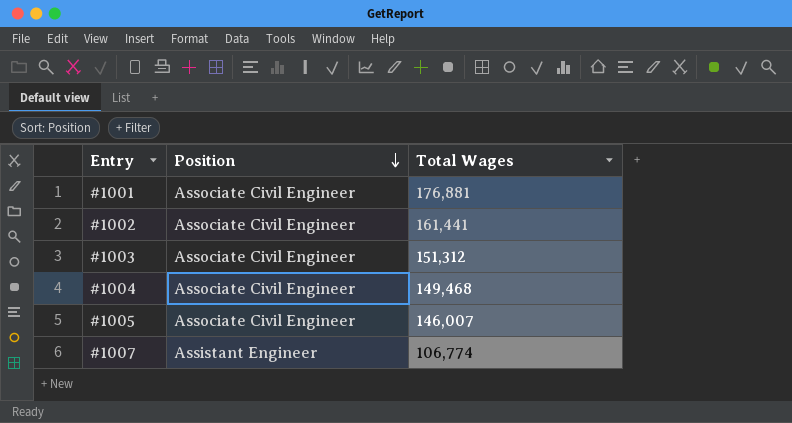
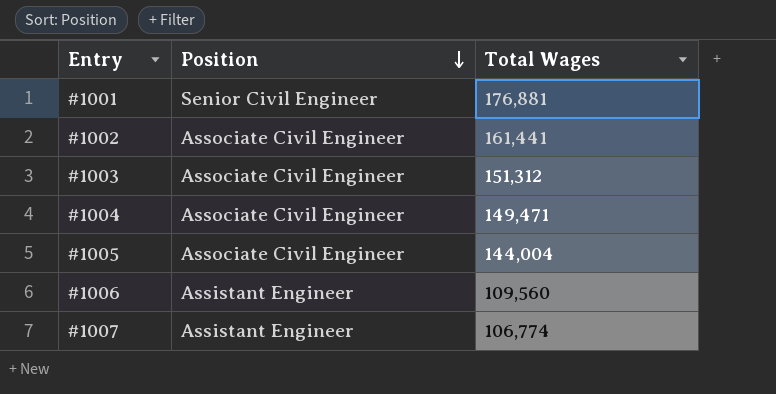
#1001 | Position: Associate Civil Engineer -> Senior Civil Engineer
#1004 | Total Wages: 149,468 -> 149,471
#1005 | Total Wages: 146,007 -> 144,004
row #1006: none -> Assistant Engineer | 109,560

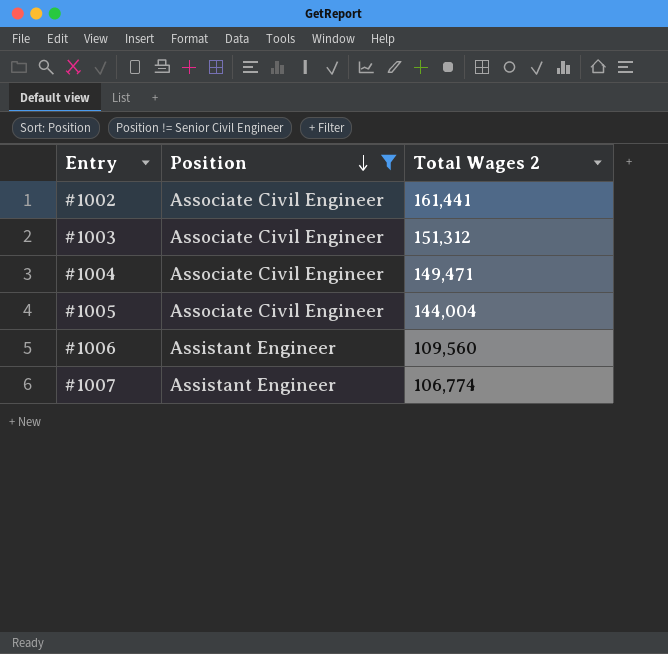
filter: none -> Position != Senior Civil Engineer
column name: Total Wages -> Total Wages 2

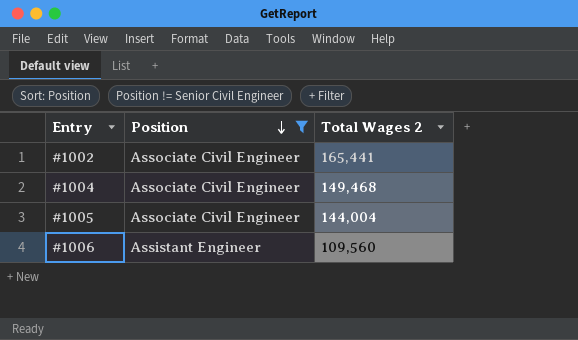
row #1003: Associate Civil Engineer | 151,312 -> none
row #1007: Assistant Engineer | 106,774 -> none
#1002 | Total Wages 2: 161,441 -> 165,441
#1004 | Total Wages 2: 149,471 -> 149,468

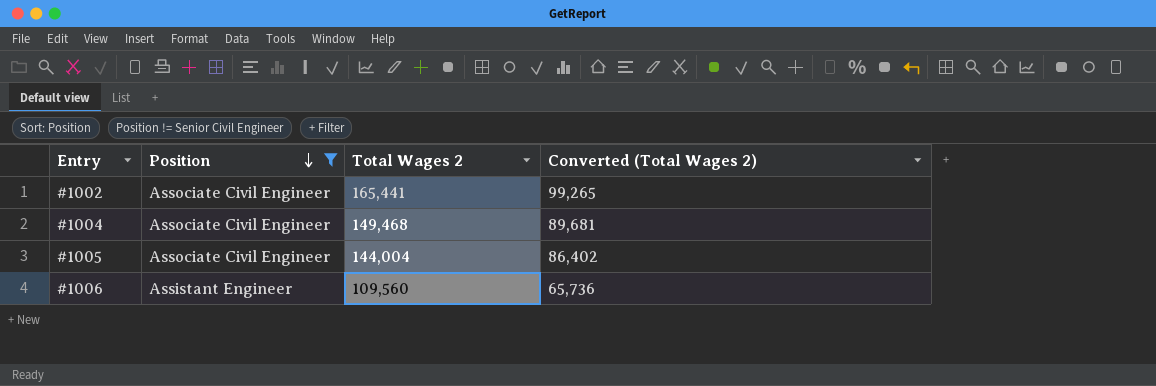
column Converted (Total Wages 2) | formula: none -> [Total Wages 2] * 0.6

